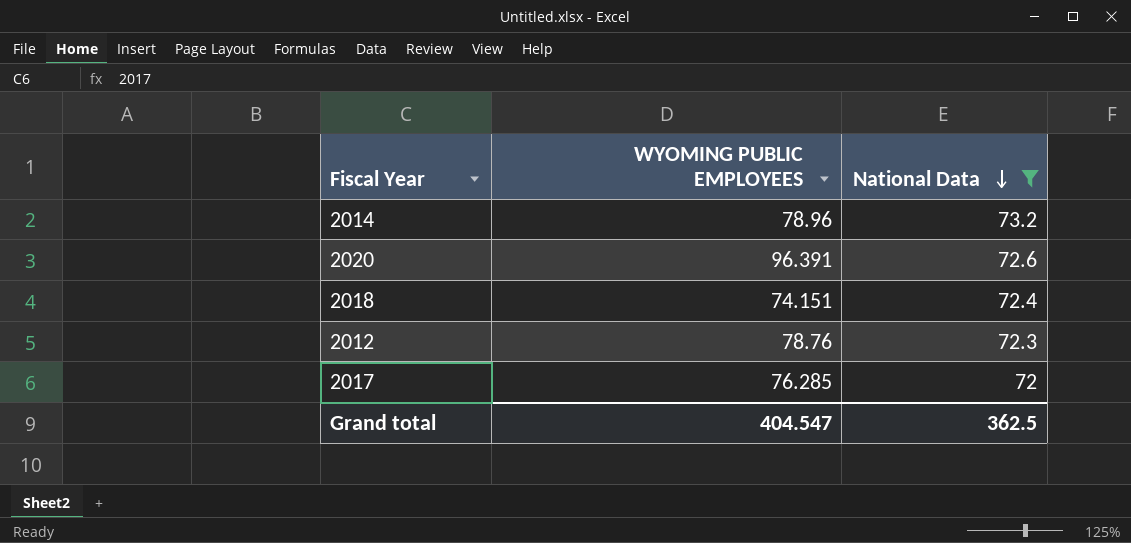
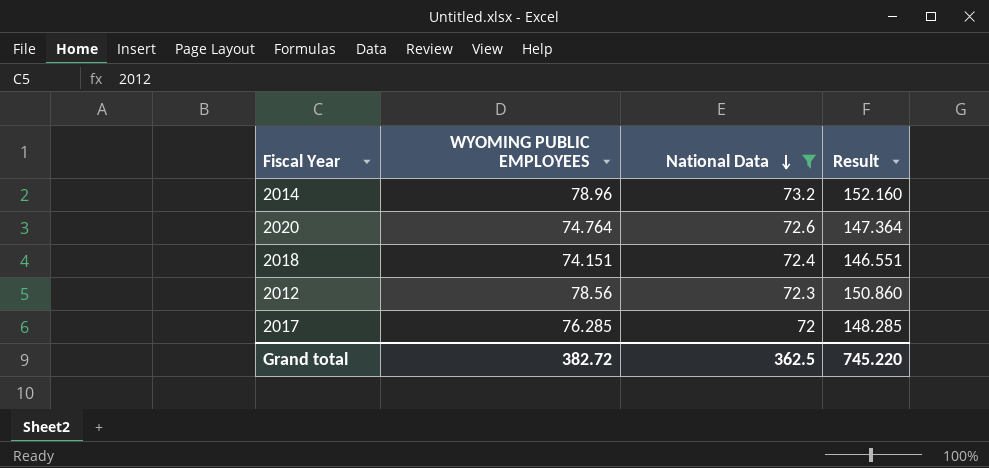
column Result | formula: none -> [WYOMING PUBLIC EMPLOYEES] + [National Data]
2020 | WYOMING PUBLIC EMPLOYEES: 96.391 -> 74.764
2012 | WYOMING PUBLIC EMPLOYEES: 78.76 -> 78.56
Grand total | WYOMING PUBLIC EMPLOYEES: 404.547 -> 382.72

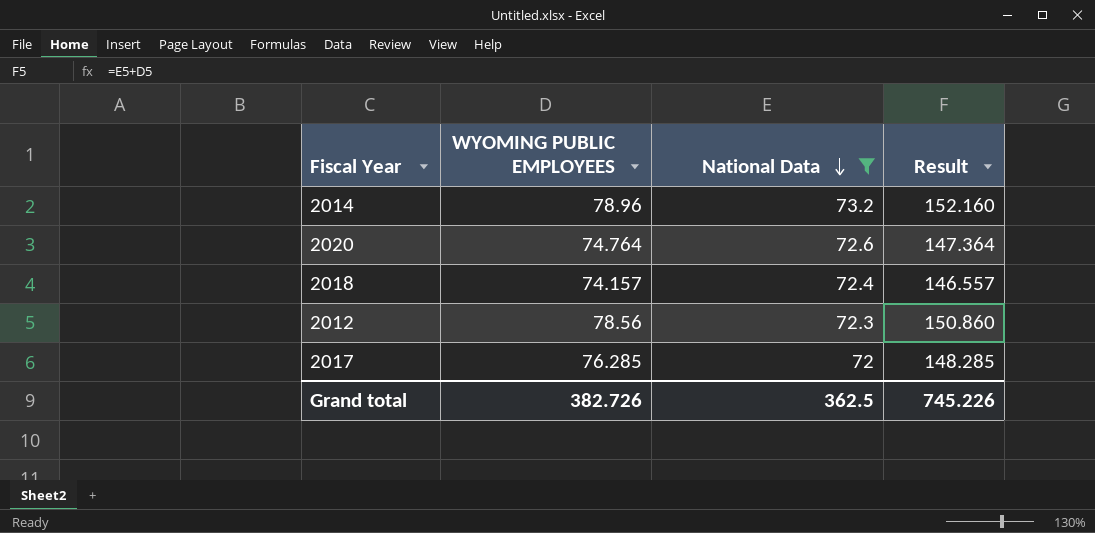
2018 | WYOMING PUBLIC EMPLOYEES: 74.151 -> 74.157
2018 | Result: 146.551 -> 146.557
Grand total | WYOMING PUBLIC EMPLOYEES: 382.72 -> 382.726
Grand total | Result: 745.220 -> 745.226

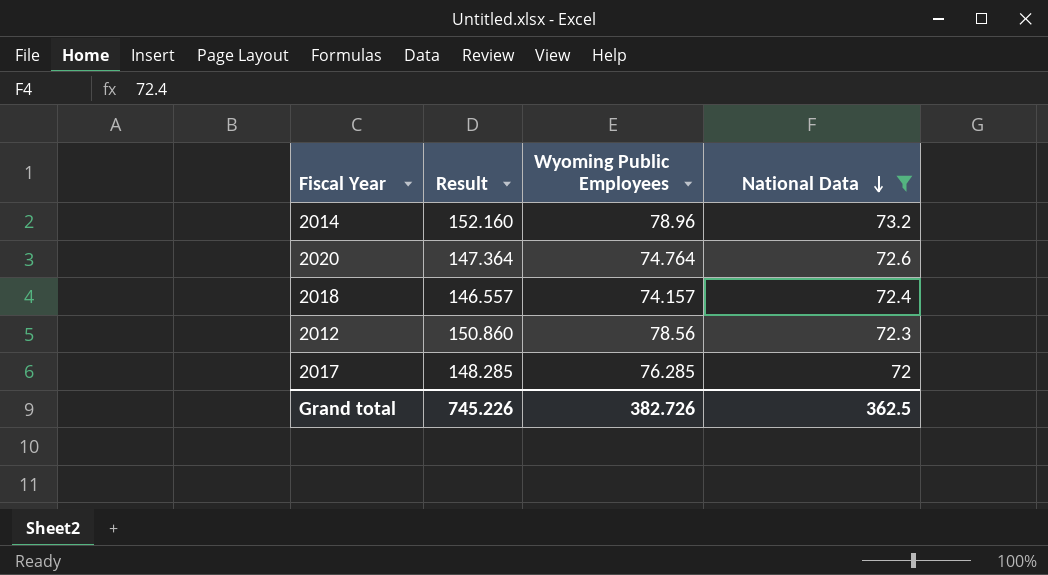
column Result | position: 4 -> 2
column name: WYOMING PUBLIC EMPLOYEES -> Wyoming Public Employees

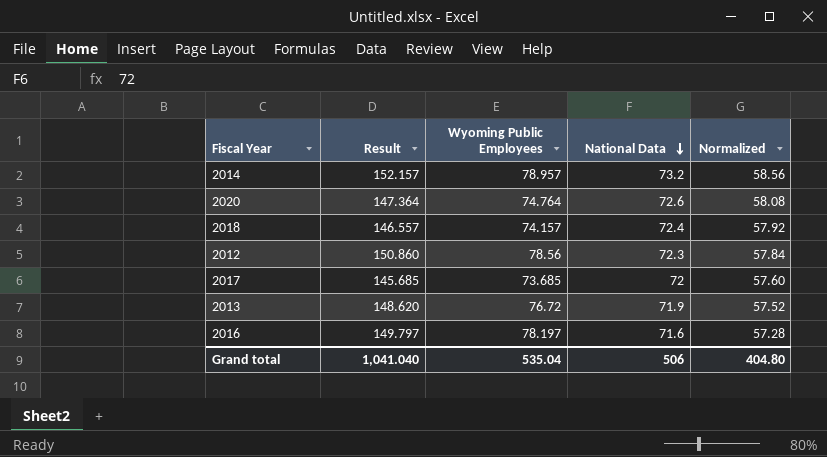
filter: National Data >= 72 -> none
column Normalized | formula: none -> [National Data] * 0.8
2014 | Result: 152.160 -> 152.157
2014 | Wyoming Public Employees: 78.96 -> 78.957
2017 | Result: 148.285 -> 145.685
2017 | Wyoming Public Employees: 76.285 -> 73.685
Grand total | Result: 745.226 -> 1,041.040
Grand total | Wyoming Public Employees: 382.726 -> 535.04
Grand total | National Data: 362.5 -> 506

